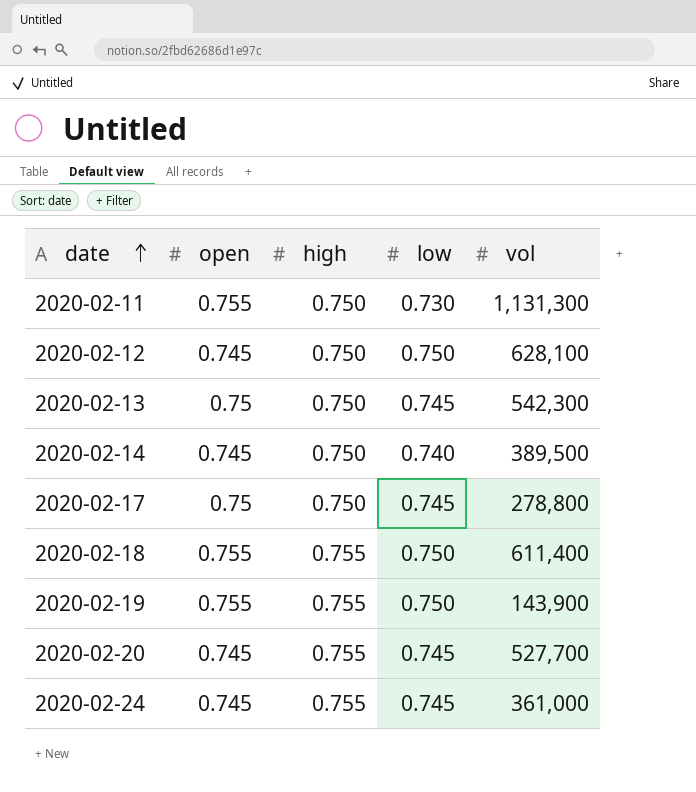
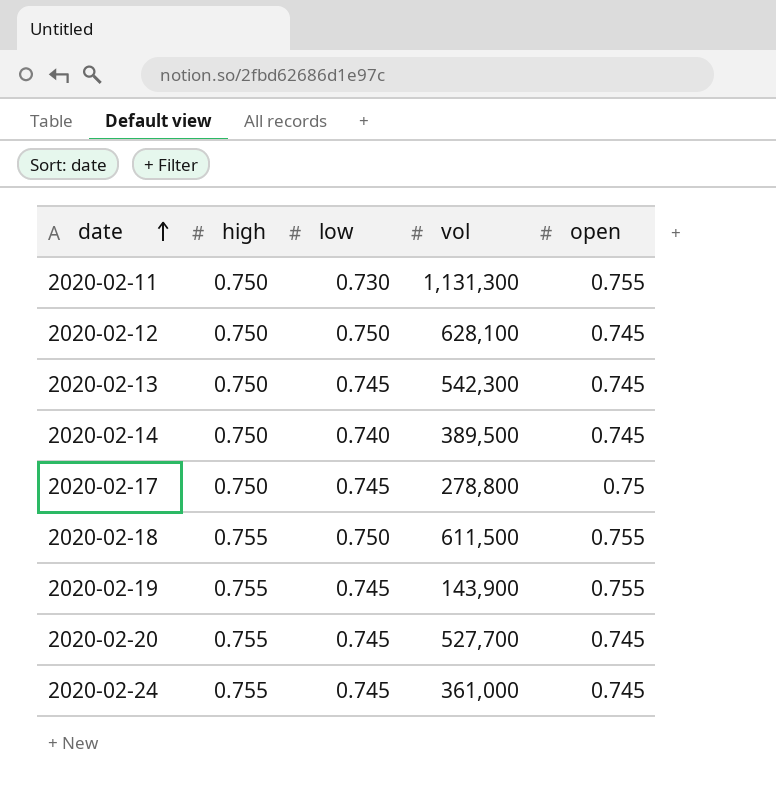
column open | position: 2 -> 5
2020-02-13 | open: 0.75 -> 0.745
2020-02-18 | vol: 611,400 -> 611,500
2020-02-19 | low: 0.750 -> 0.745

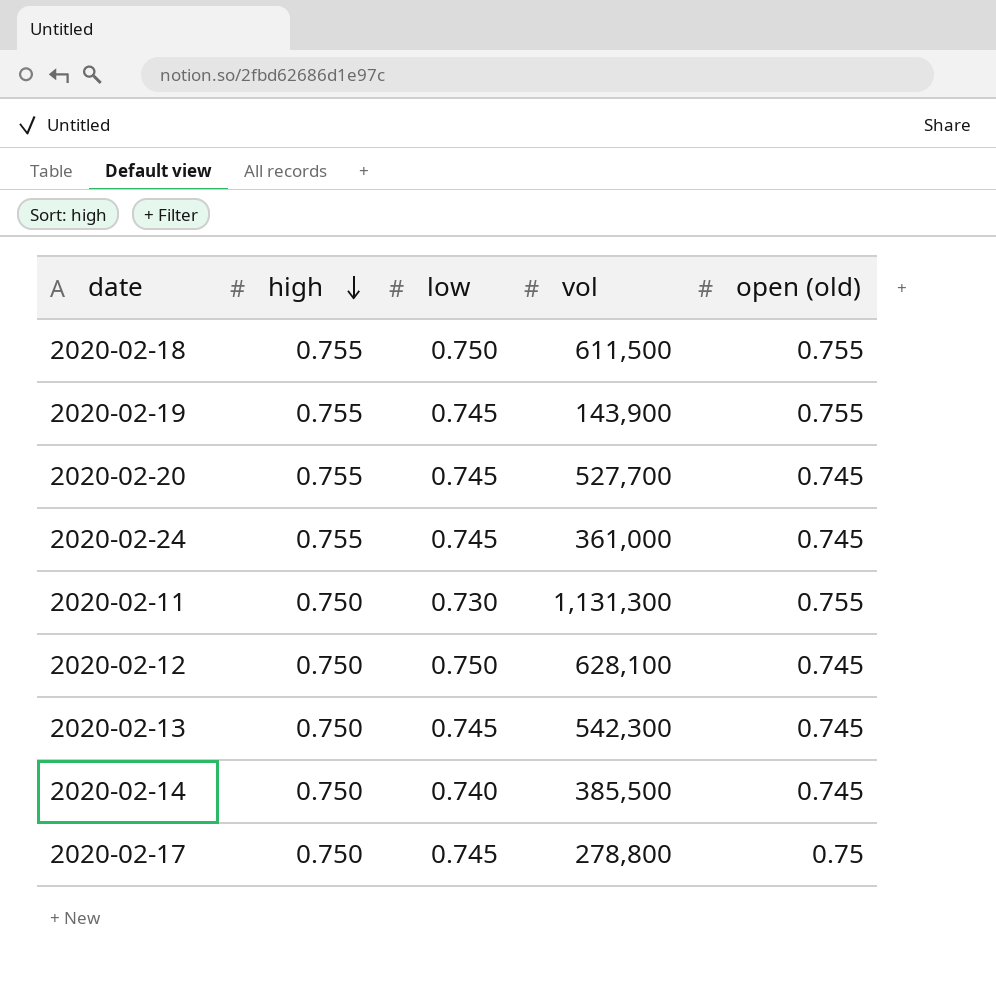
row order: date ascending -> high descending
column name: open -> open (old)
2020-02-14 | vol: 389,500 -> 385,500

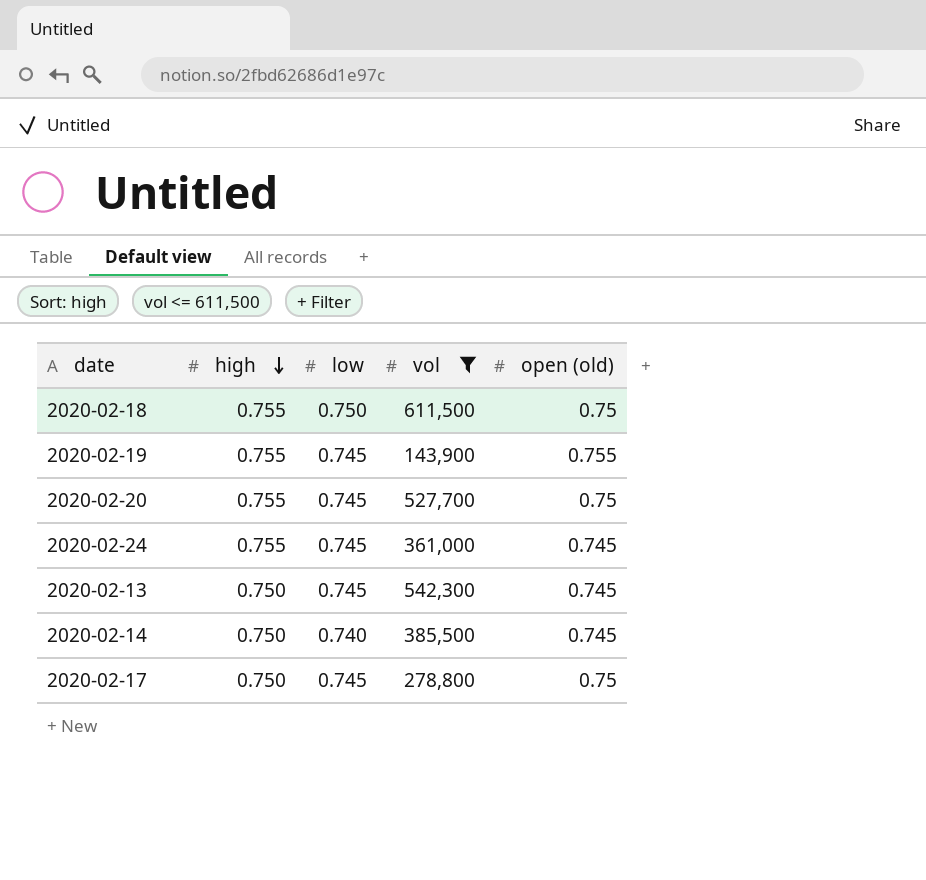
filter: none -> vol <= 611,500
2020-02-18 | open (old): 0.755 -> 0.75
2020-02-20 | open (old): 0.745 -> 0.75

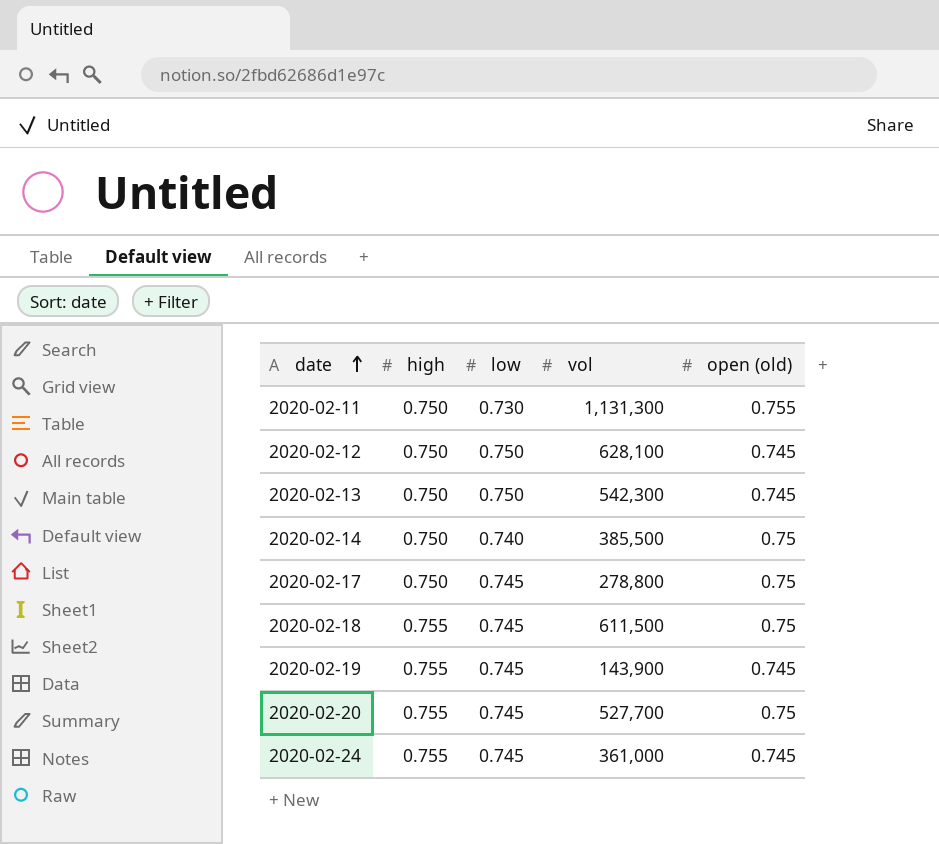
filter: vol <= 611,500 -> none
row order: high descending -> date ascending
2020-02-13 | low: 0.745 -> 0.750
2020-02-14 | open (old): 0.745 -> 0.75
2020-02-18 | low: 0.750 -> 0.745
2020-02-19 | open (old): 0.755 -> 0.745

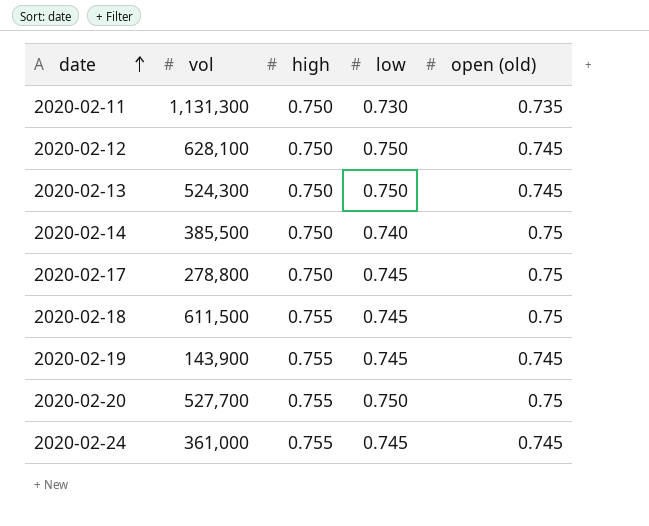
column vol | position: 4 -> 2
2020-02-11 | open (old): 0.755 -> 0.735
2020-02-13 | vol: 542,300 -> 524,300
2020-02-20 | low: 0.745 -> 0.750

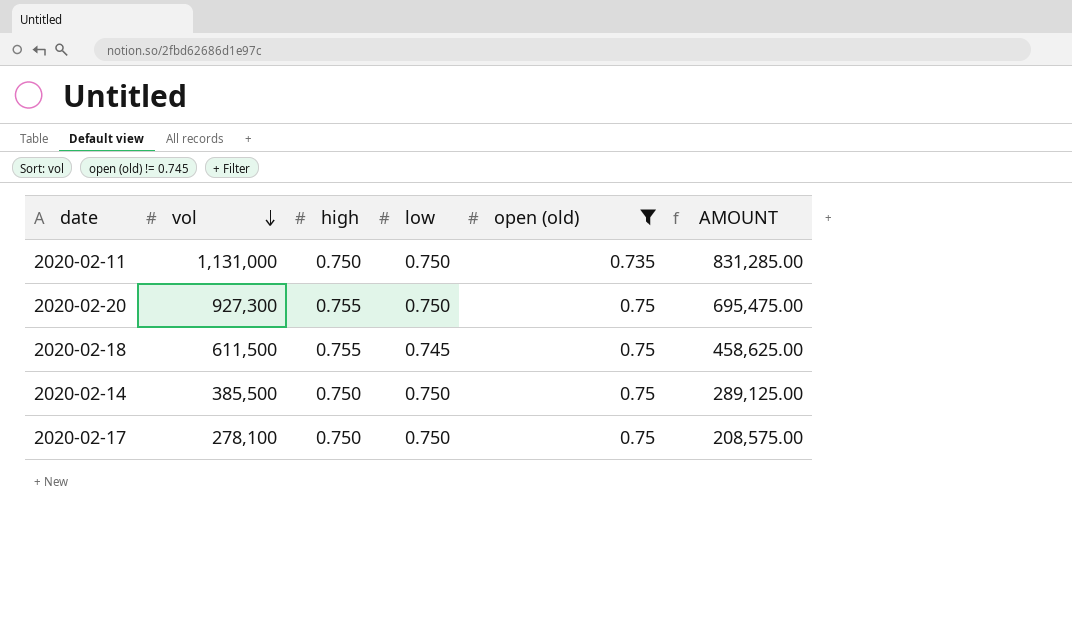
filter: none -> open (old) != 0.745
row order: date ascending -> vol descending
column AMOUNT | formula: none -> [vol] * [open (old)]
2020-02-11 | vol: 1,131,300 -> 1,131,000
2020-02-11 | low: 0.730 -> 0.750
2020-02-20 | vol: 527,700 -> 927,300
2020-02-14 | low: 0.740 -> 0.750
2020-02-17 | vol: 278,800 -> 278,100
2020-02-17 | low: 0.745 -> 0.750

